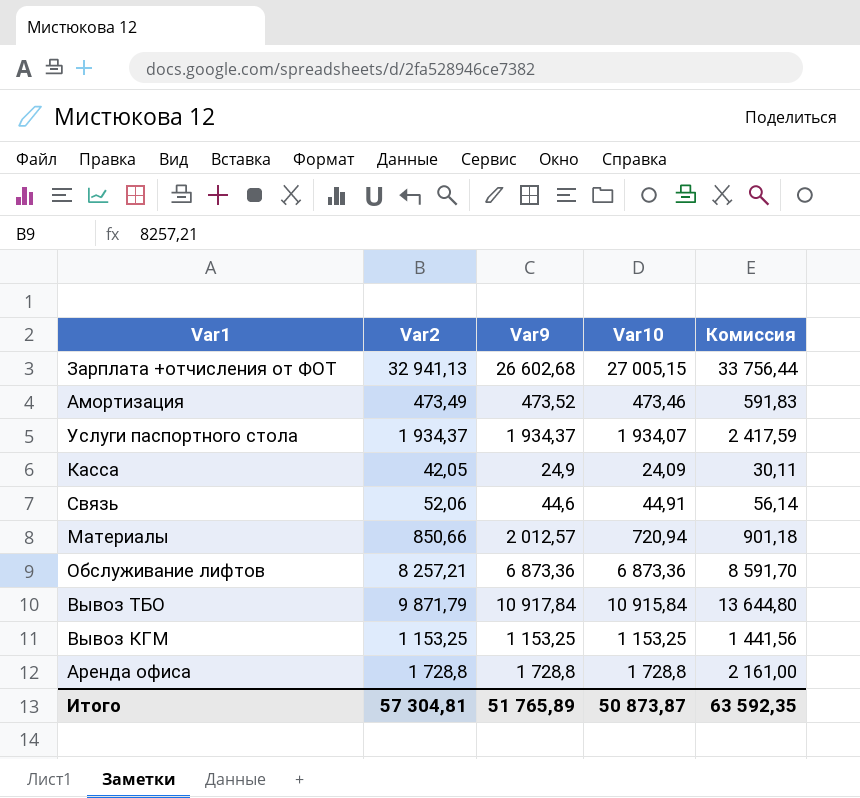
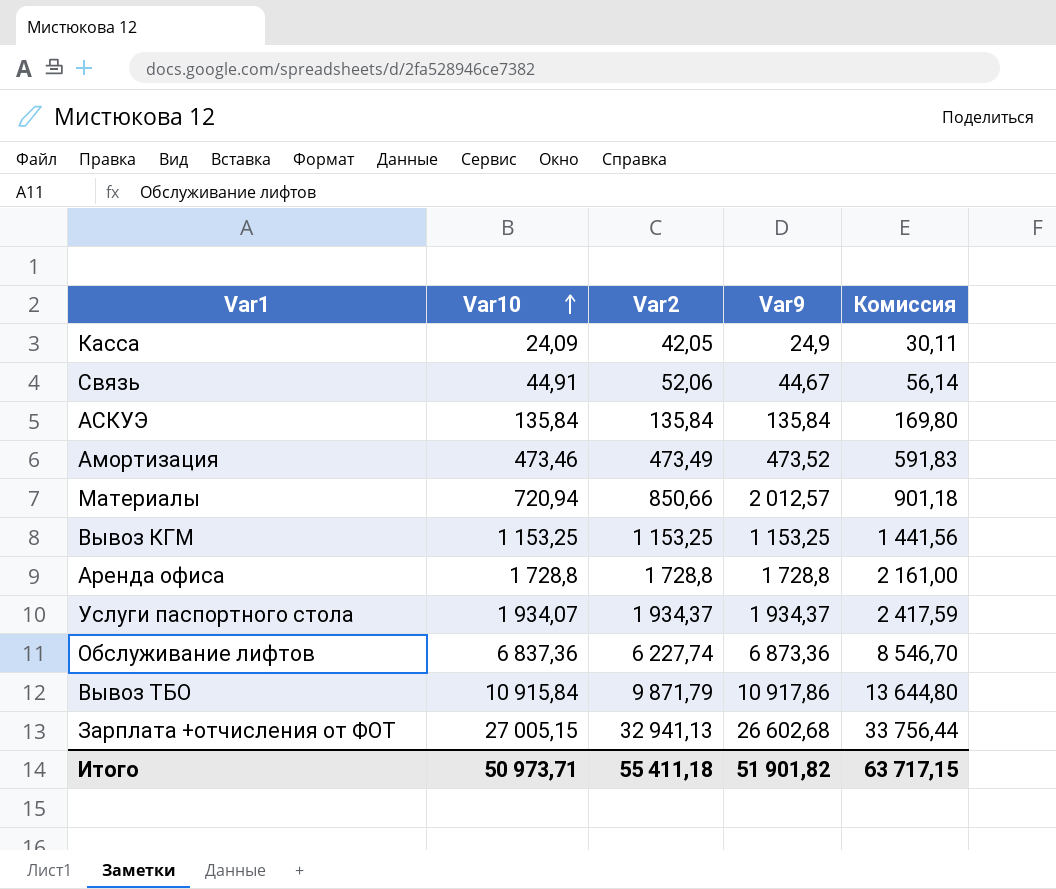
row order: none -> Var10 ascending
column Var10 | position: 4 -> 2
Связь | Var9: 44,6 -> 44,67
row АСКУЭ: none -> 135,84 | 135,84 | 135,84 | 169,80
Обслуживание лифтов | Var10: 6 873,36 -> 6 837,36
Обслуживание лифтов | Var2: 8 257,21 -> 6 227,74
Обслуживание лифтов | Комиссия: 8 591,70 -> 8 546,70
Вывоз ТБО | Var9: 10 917,84 -> 10 917,86
Итого | Var10: 50 873,87 -> 50 973,71
Итого | Var2: 57 304,81 -> 55 411,18
Итого | Var9: 51 765,89 -> 51 901,82
Итого | Комиссия: 63 592,35 -> 63 717,15

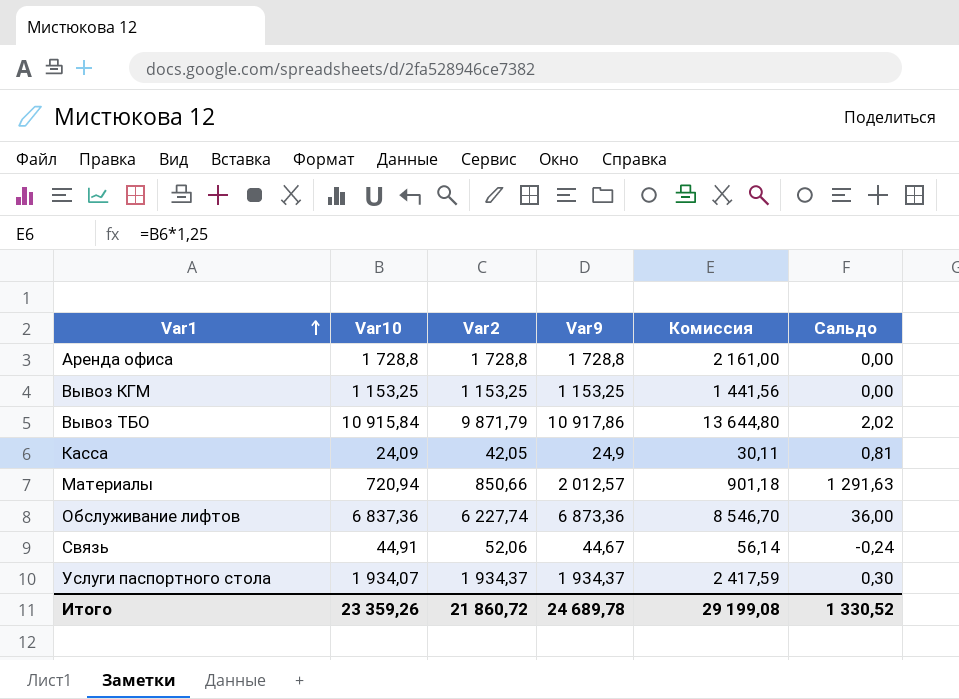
row order: Var10 ascending -> Var1 ascending
column Сальдо | formula: none -> [Var9] - [Var10]
row АСКУЭ: 135,84 | 135,84 | 135,84 | 169,80 -> none
row Амортизация: 473,46 | 473,49 | 473,52 | 591,83 -> none
row Зарплата +отчисления от ФОТ: 27 005,15 | 32 941,13 | 26 602,68 | 33 756,44 -> none
Итого | Var10: 50 973,71 -> 23 359,26
Итого | Var2: 55 411,18 -> 21 860,72
Итого | Var9: 51 901,82 -> 24 689,78
Итого | Комиссия: 63 717,15 -> 29 199,08

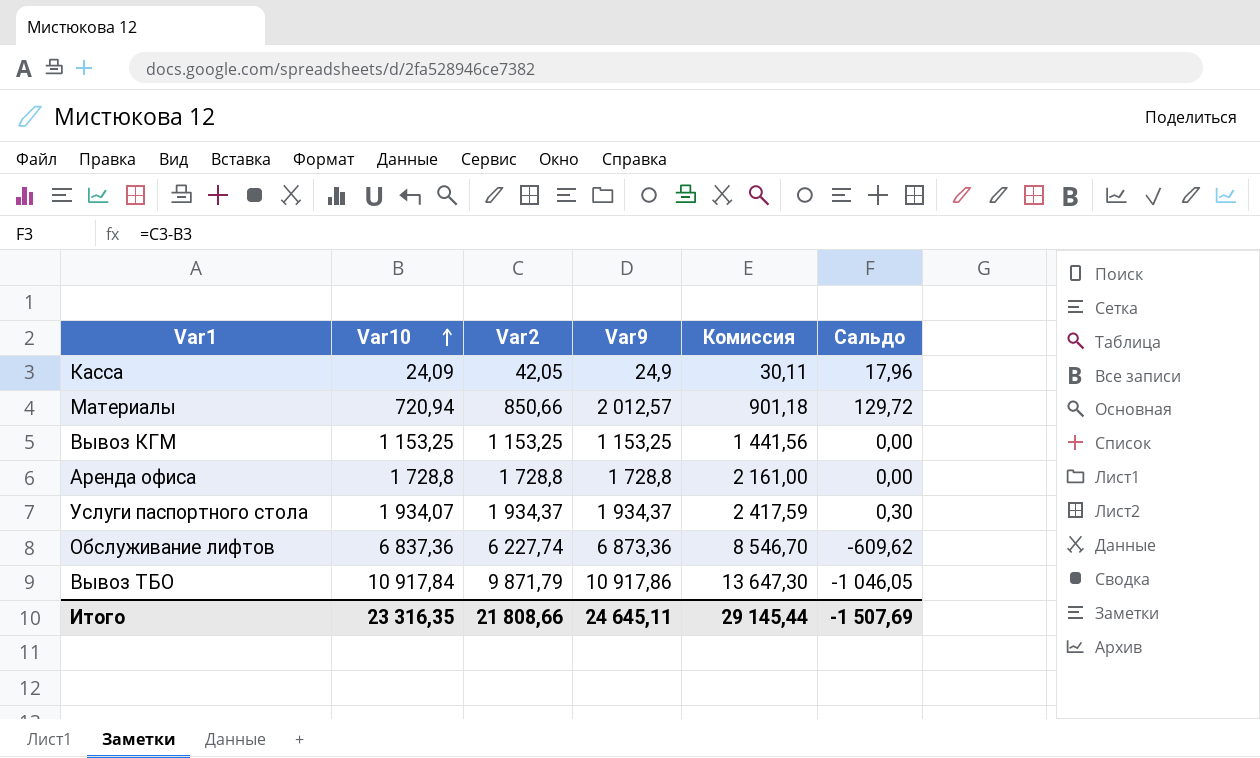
row order: Var1 ascending -> Var10 ascending
column Сальдо | formula: [Var9] - [Var10] -> [Var2] - [Var10]
row Связь: 44,91 | 52,06 | 44,67 | 56,14 | -0,24 -> none
Вывоз ТБО | Var10: 10 915,84 -> 10 917,84
Вывоз ТБО | Комиссия: 13 644,80 -> 13 647,30
Итого | Var10: 23 359,26 -> 23 316,35
Итого | Var2: 21 860,72 -> 21 808,66
Итого | Var9: 24 689,78 -> 24 645,11
Итого | Комиссия: 29 199,08 -> 29 145,44
Итого | Сальдо: 1 330,52 -> -1 507,69

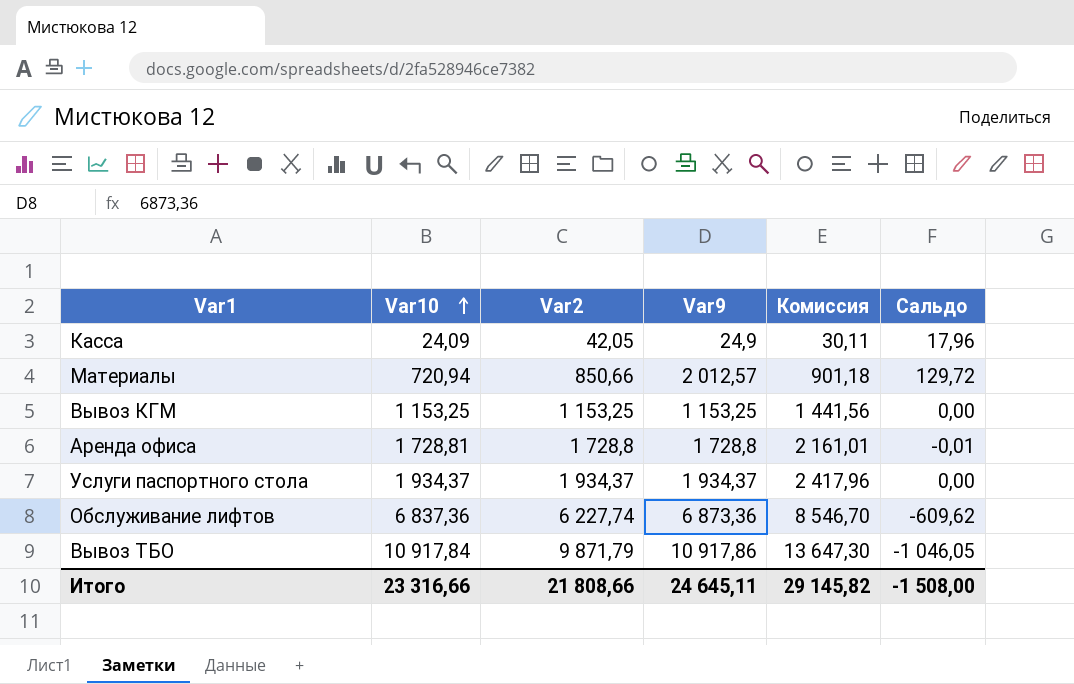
Аренда офиса | Var10: 1 728,8 -> 1 728,81
Аренда офиса | Комиссия: 2 161,00 -> 2 161,01
Аренда офиса | Сальдо: 0,00 -> -0,01
Услуги паспортного стола | Var10: 1 934,07 -> 1 934,37
Услуги паспортного стола | Комиссия: 2 417,59 -> 2 417,96
Услуги паспортного стола | Сальдо: 0,30 -> 0,00
Итого | Var10: 23 316,35 -> 23 316,66
Итого | Комиссия: 29 145,44 -> 29 145,82
Итого | Сальдо: -1 507,69 -> -1 508,00

